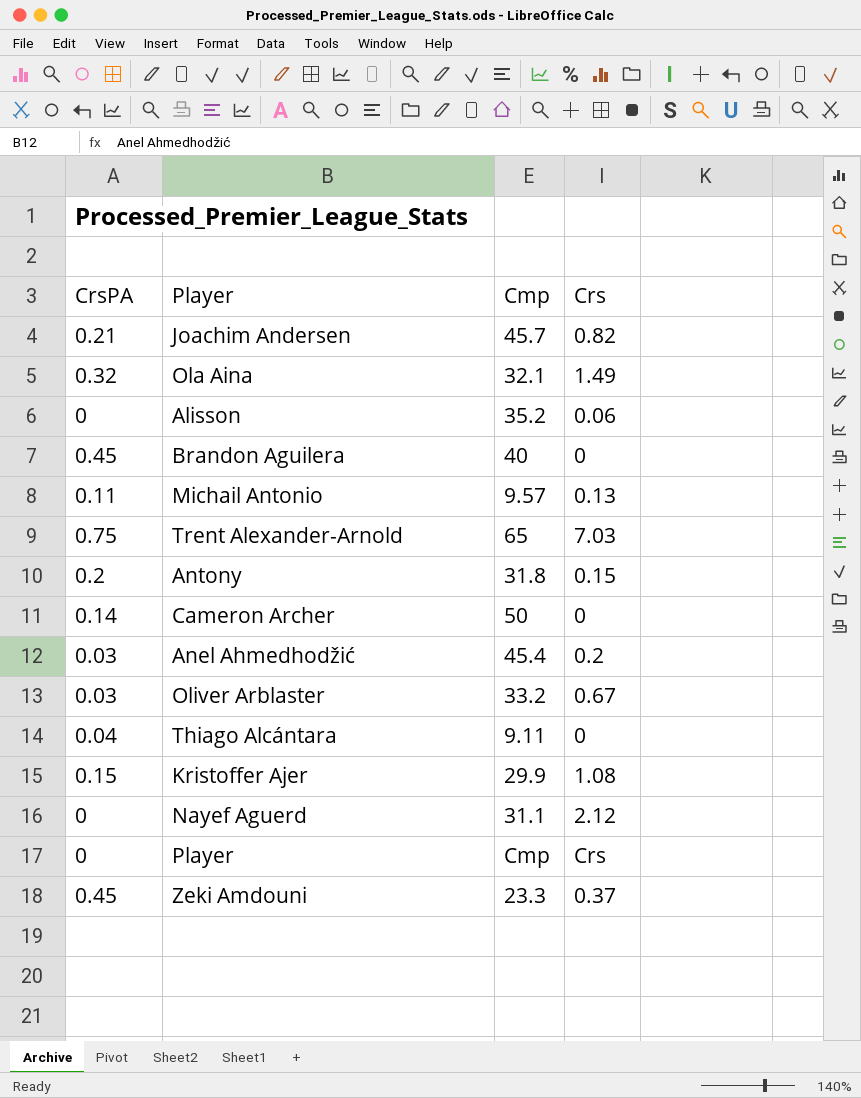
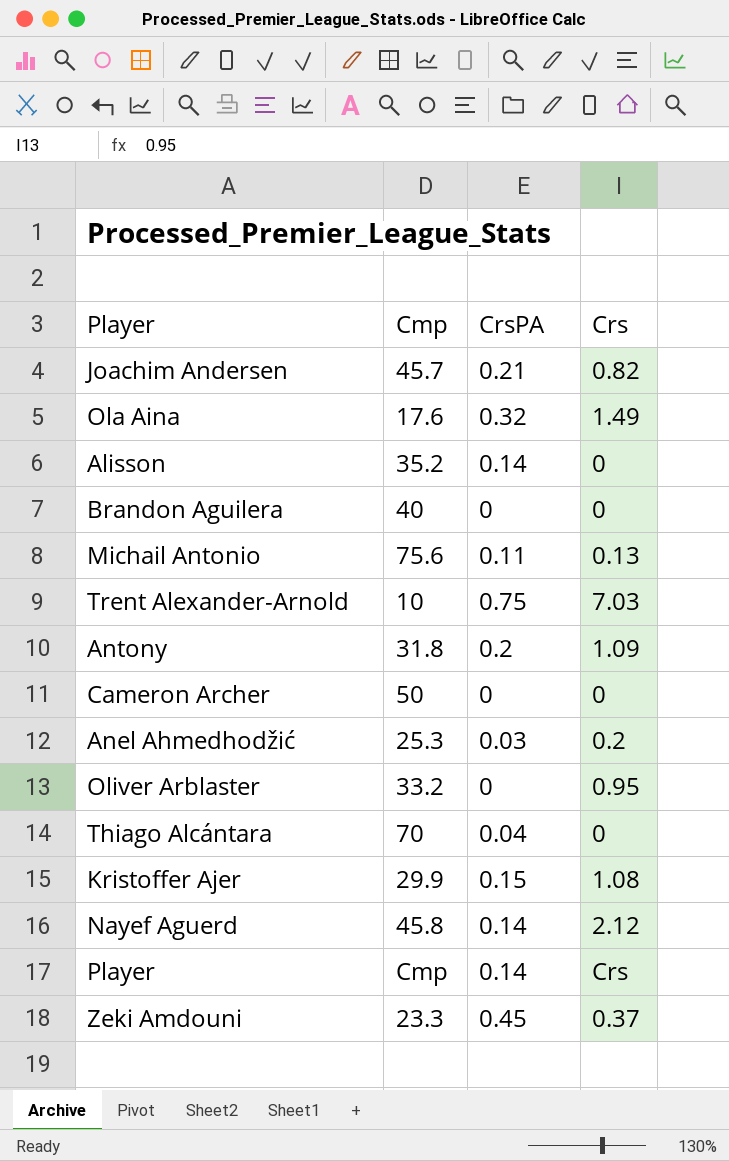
column CrsPA | position: 1 -> 3
Ola Aina | Cmp: 32.1 -> 17.6
Alisson | CrsPA: 0 -> 0.14
Alisson | Crs: 0.06 -> 0
Brandon Aguilera | CrsPA: 0.45 -> 0
Michail Antonio | Cmp: 9.57 -> 75.6
Trent Alexander-Arnold | Cmp: 65 -> 10
Antony | Crs: 0.15 -> 1.09
Cameron Archer | CrsPA: 0.14 -> 0
Anel Ahmedhodžić | Cmp: 45.4 -> 25.3
Oliver Arblaster | CrsPA: 0.03 -> 0
Oliver Arblaster | Crs: 0.67 -> 0.95
Thiago Alcántara | Cmp: 9.11 -> 70
Nayef Aguerd | Cmp: 31.1 -> 45.8
Nayef Aguerd | CrsPA: 0 -> 0.14
Player | CrsPA: 0 -> 0.14

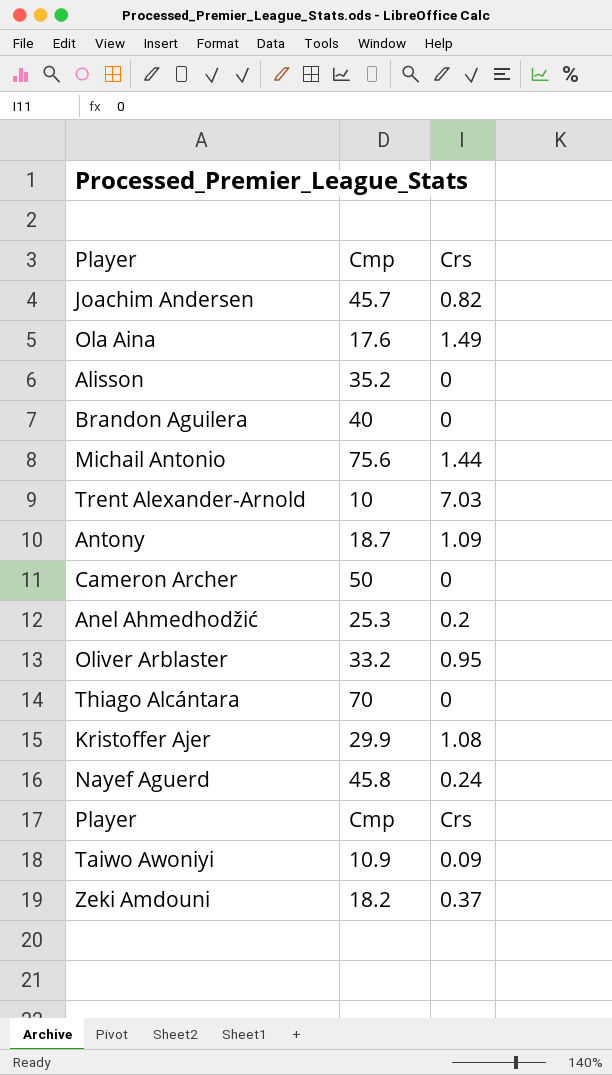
column CrsPA | position: 3 -> none
Michail Antonio | Crs: 0.13 -> 1.44
Antony | Cmp: 31.8 -> 18.7
Nayef Aguerd | Crs: 2.12 -> 0.24
row Taiwo Awoniyi: none -> 10.9 | 0.09
Zeki Amdouni | Cmp: 23.3 -> 18.2

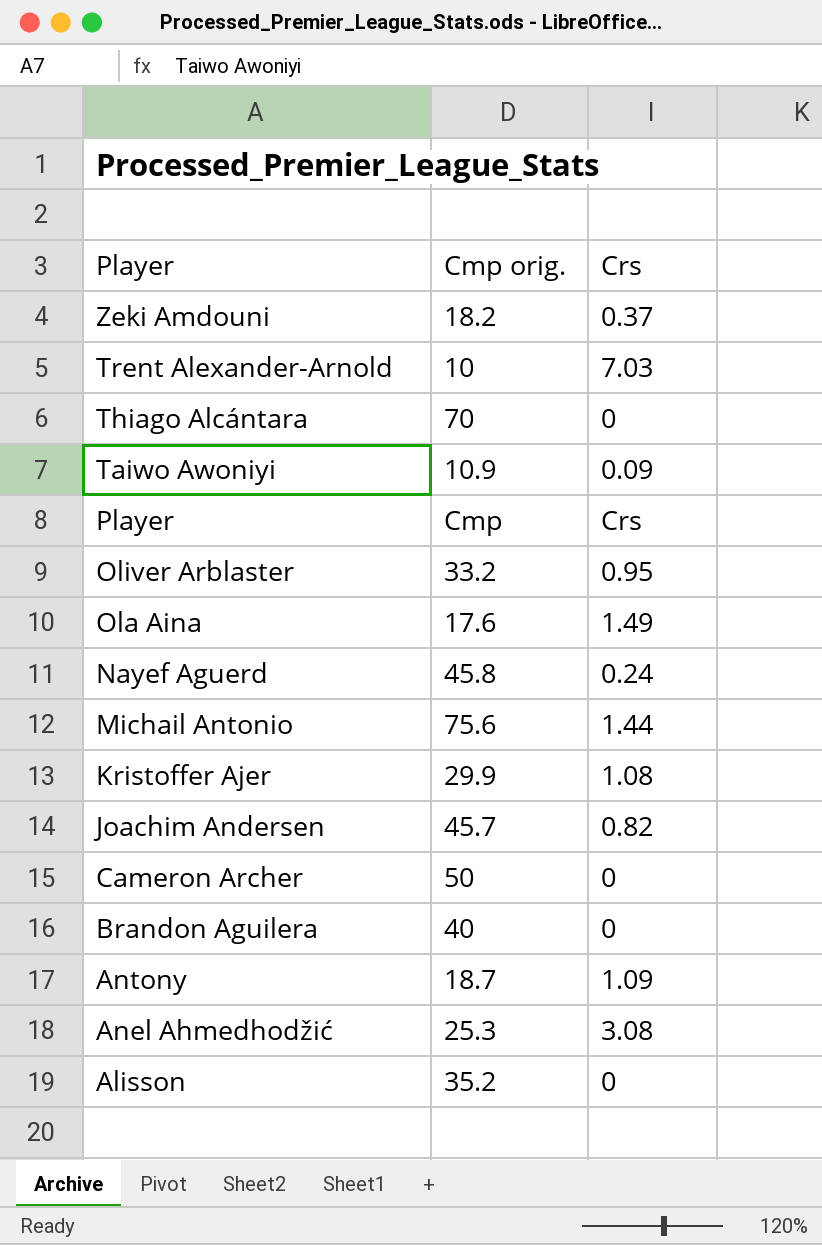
row order: none -> Player descending
column name: Cmp -> Cmp orig.
Anel Ahmedhodžić | Crs: 0.2 -> 3.08

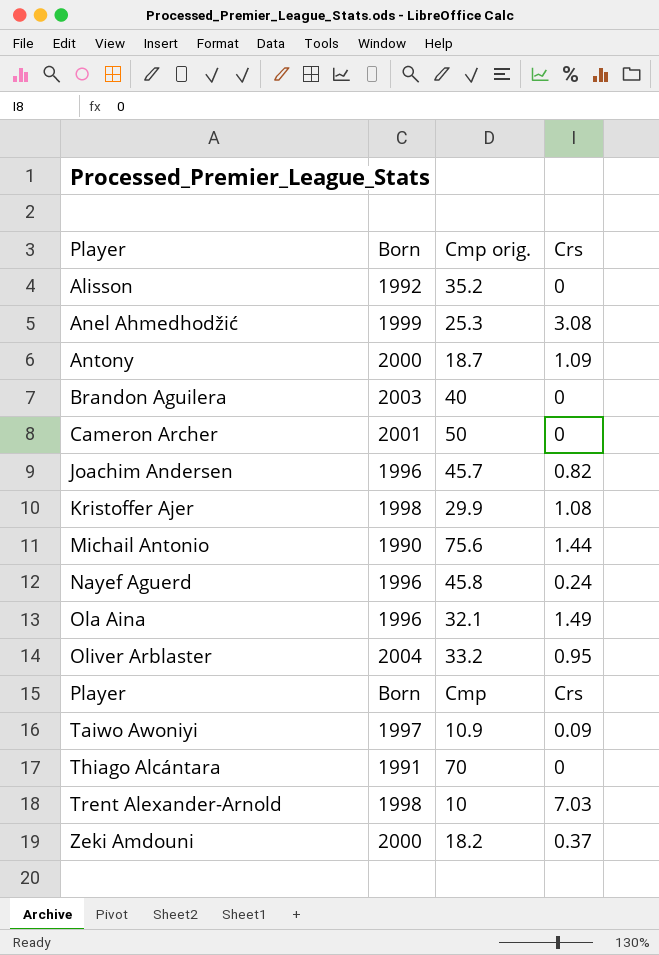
row order: Player descending -> Player ascending
column Born | position: none -> 2
Ola Aina | Cmp orig.: 17.6 -> 32.1

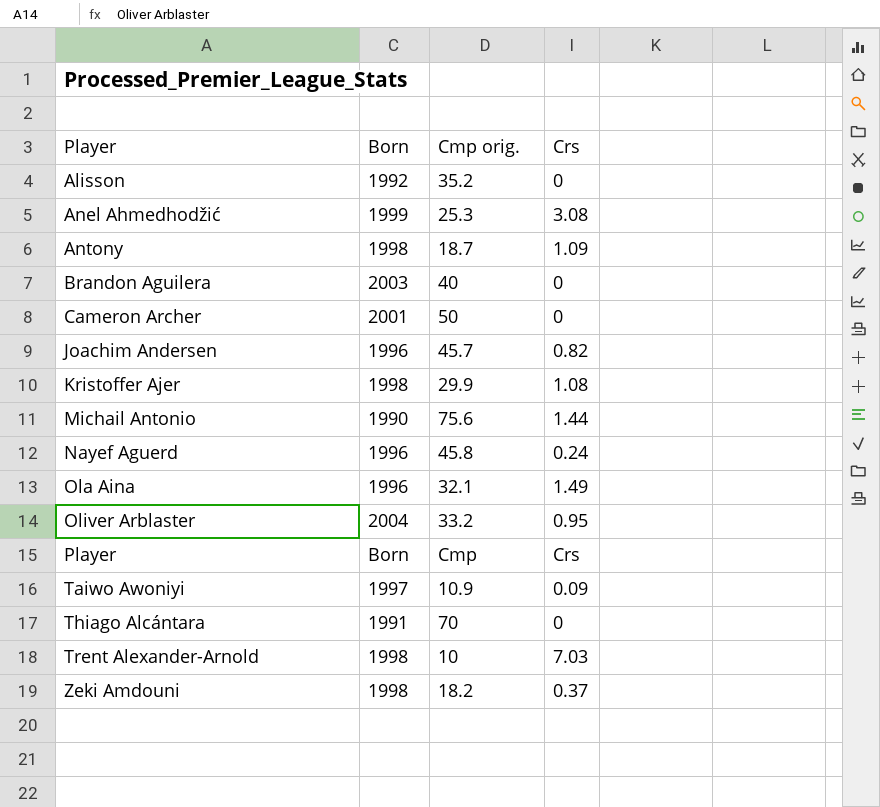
Antony | Born: 2000 -> 1998
Zeki Amdouni | Born: 2000 -> 1998

